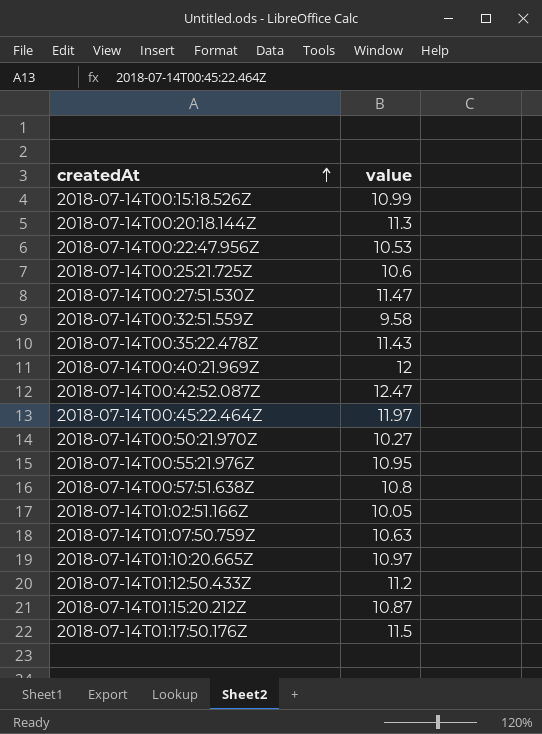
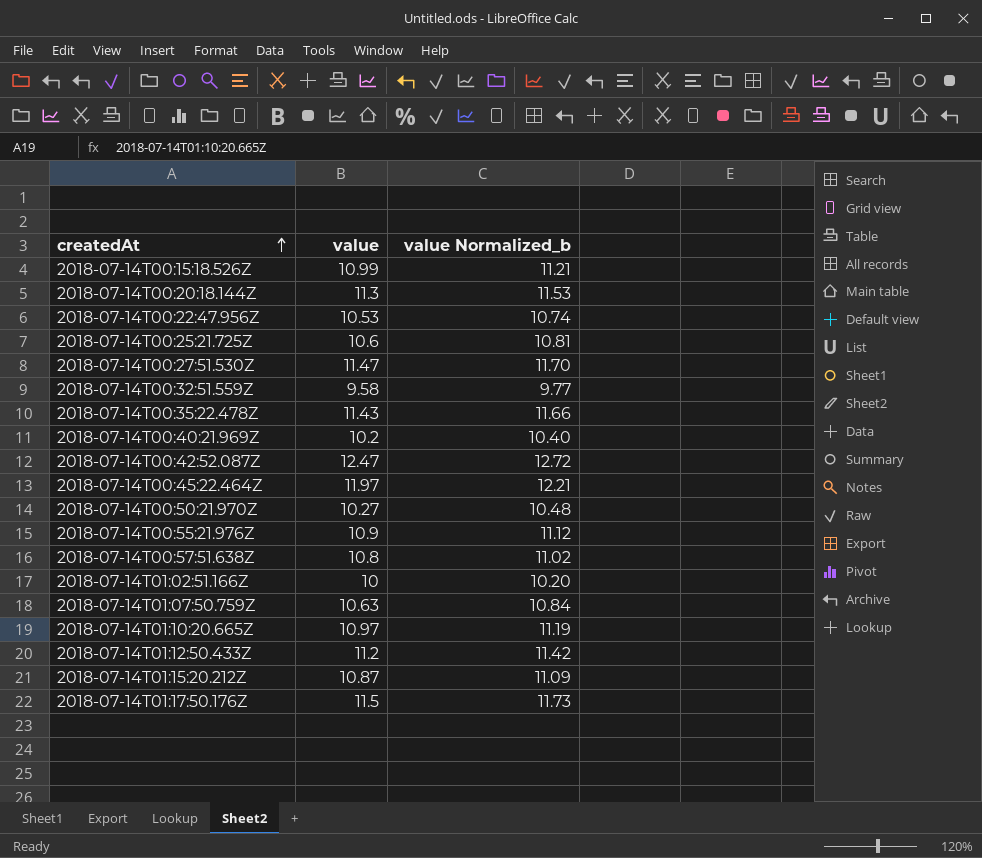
column value Normalized_b | formula: none -> [value] * 1.02
2018-07-14T00:40:21.969Z | value: 12 -> 10.2
2018-07-14T00:55:21.976Z | value: 10.95 -> 10.9
2018-07-14T01:02:51.166Z | value: 10.05 -> 10

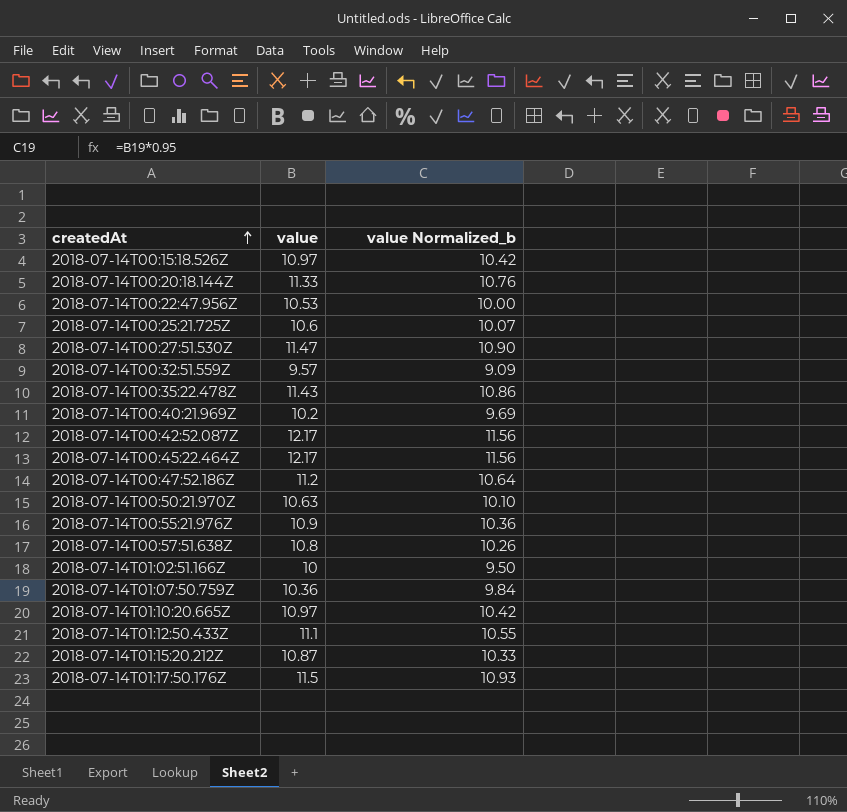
column value Normalized_b | formula: [value] * 1.02 -> [value] * 0.95
2018-07-14T00:15:18.526Z | value: 10.99 -> 10.97
2018-07-14T00:20:18.144Z | value: 11.3 -> 11.33
2018-07-14T00:32:51.559Z | value: 9.58 -> 9.57
2018-07-14T00:42:52.087Z | value: 12.47 -> 12.17
2018-07-14T00:45:22.464Z | value: 11.97 -> 12.17
row 2018-07-14T00:47:52.186Z: none -> 11.2 | 10.64
2018-07-14T00:50:21.970Z | value: 10.27 -> 10.63
2018-07-14T01:07:50.759Z | value: 10.63 -> 10.36
2018-07-14T01:12:50.433Z | value: 11.2 -> 11.1

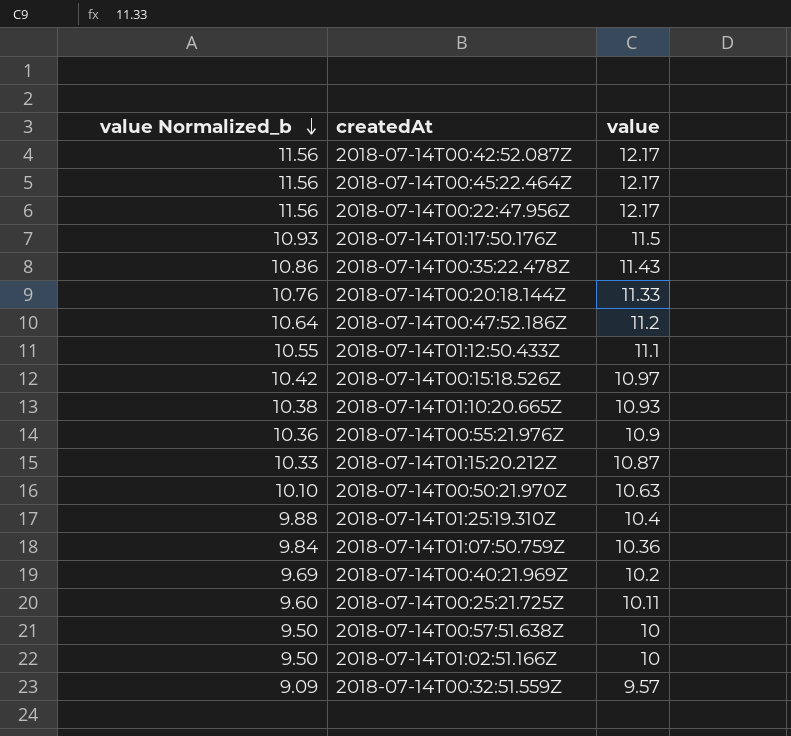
row order: createdAt ascending -> value Normalized_b descending
column value Normalized_b | position: 3 -> 1
row 2018-07-14T00:27:51.530Z: 11.47 | 10.90 -> none
2018-07-14T00:22:47.956Z | value Normalized_b: 10.00 -> 11.56
2018-07-14T00:22:47.956Z | value: 10.53 -> 12.17
2018-07-14T01:10:20.665Z | value Normalized_b: 10.42 -> 10.38
2018-07-14T01:10:20.665Z | value: 10.97 -> 10.93
row 2018-07-14T01:25:19.310Z: none -> 9.88 | 10.4
2018-07-14T00:25:21.725Z | value Normalized_b: 10.07 -> 9.60
2018-07-14T00:25:21.725Z | value: 10.6 -> 10.11
2018-07-14T00:57:51.638Z | value Normalized_b: 10.26 -> 9.50
2018-07-14T00:57:51.638Z | value: 10.8 -> 10

